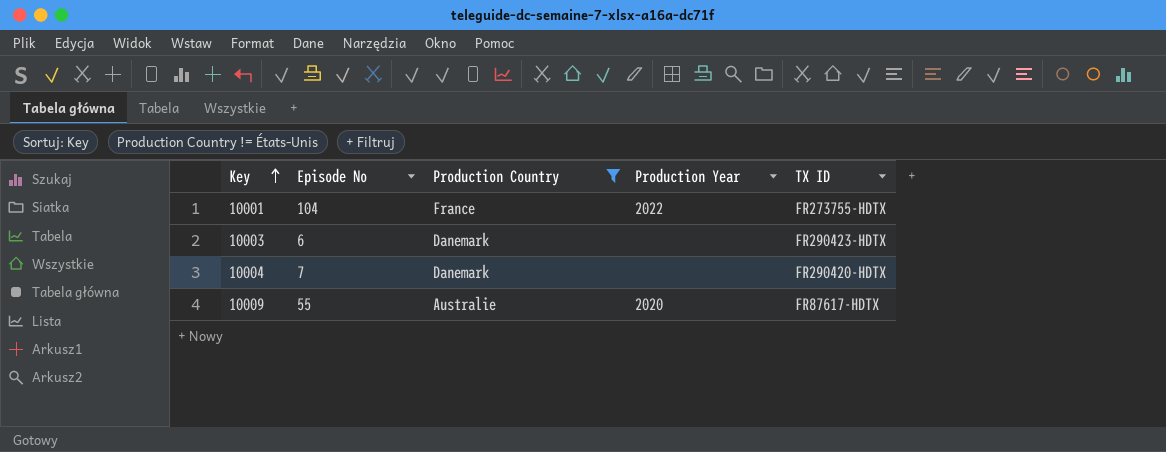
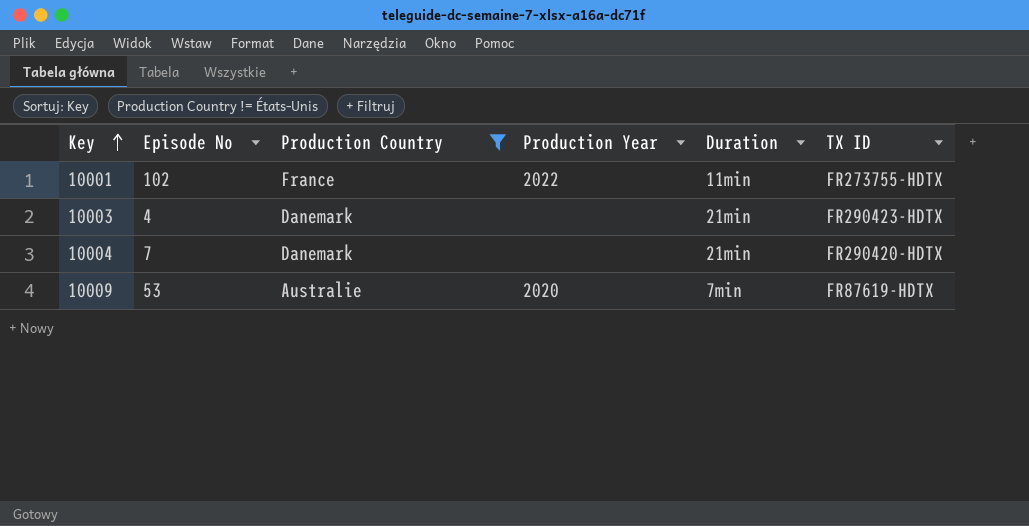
column Duration | position: none -> 5
10001 | Episode No: 104 -> 102
10003 | Episode No: 6 -> 4
10009 | Episode No: 55 -> 53
10009 | TX ID: FR87617-HDTX -> FR87619-HDTX

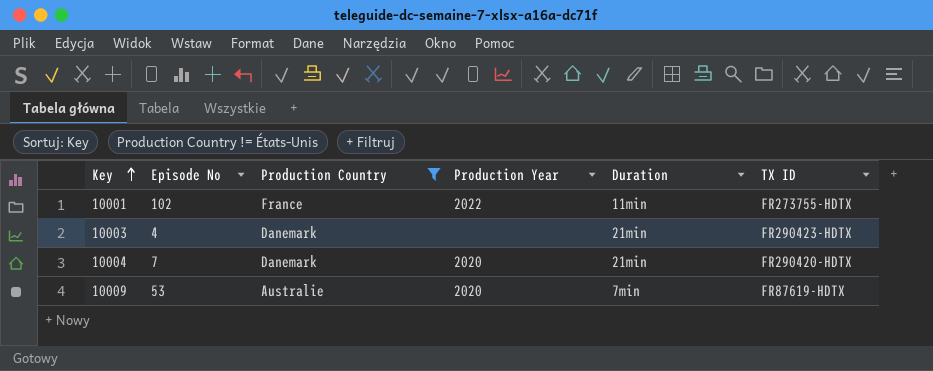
10004 | Production Year: none -> 2020

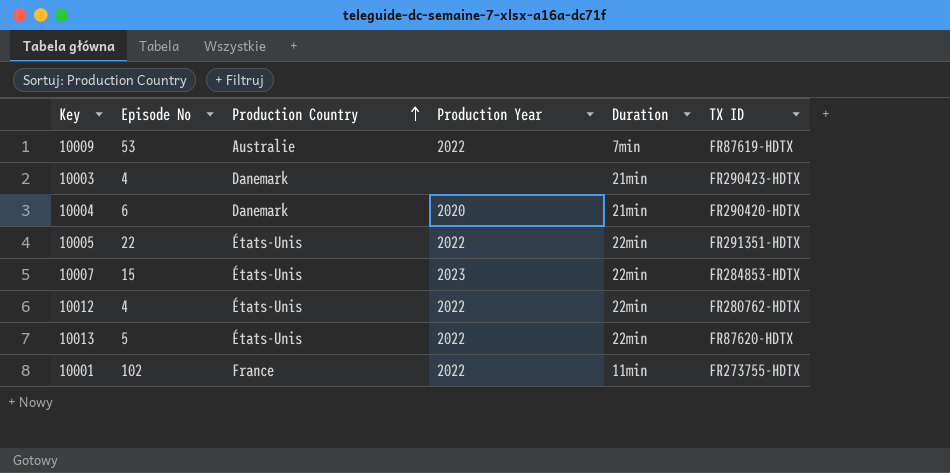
filter: Production Country != États-Unis -> none
row order: Key ascending -> Production Country ascending
10009 | Production Year: 2020 -> 2022
10004 | Episode No: 7 -> 6

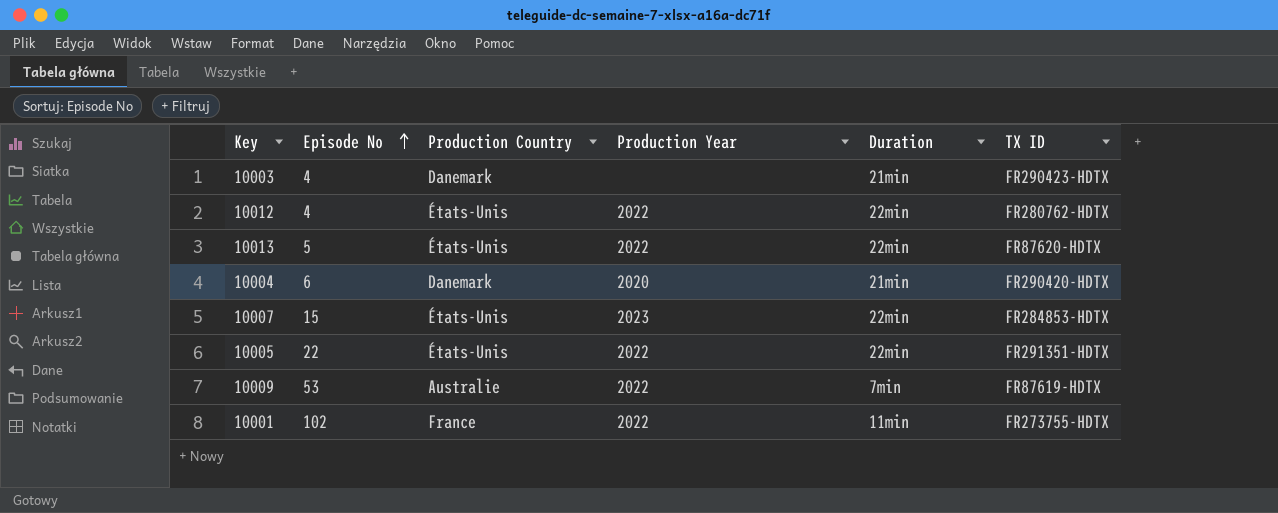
row order: Production Country ascending -> Episode No ascending

